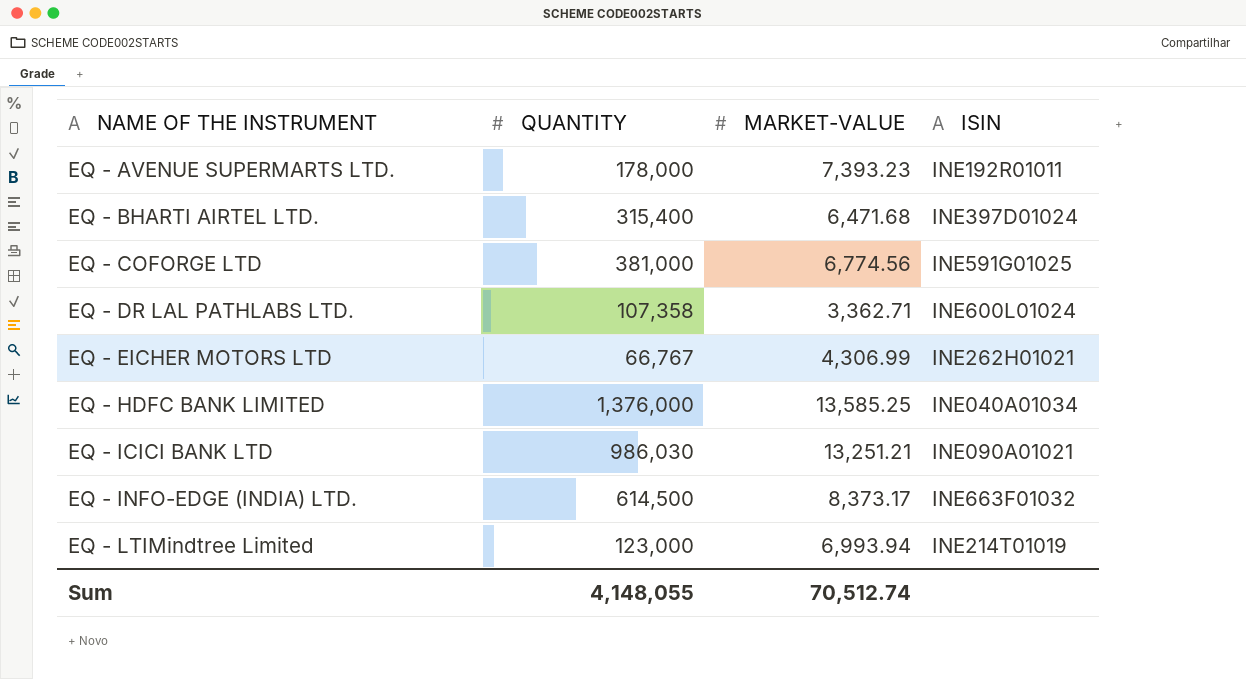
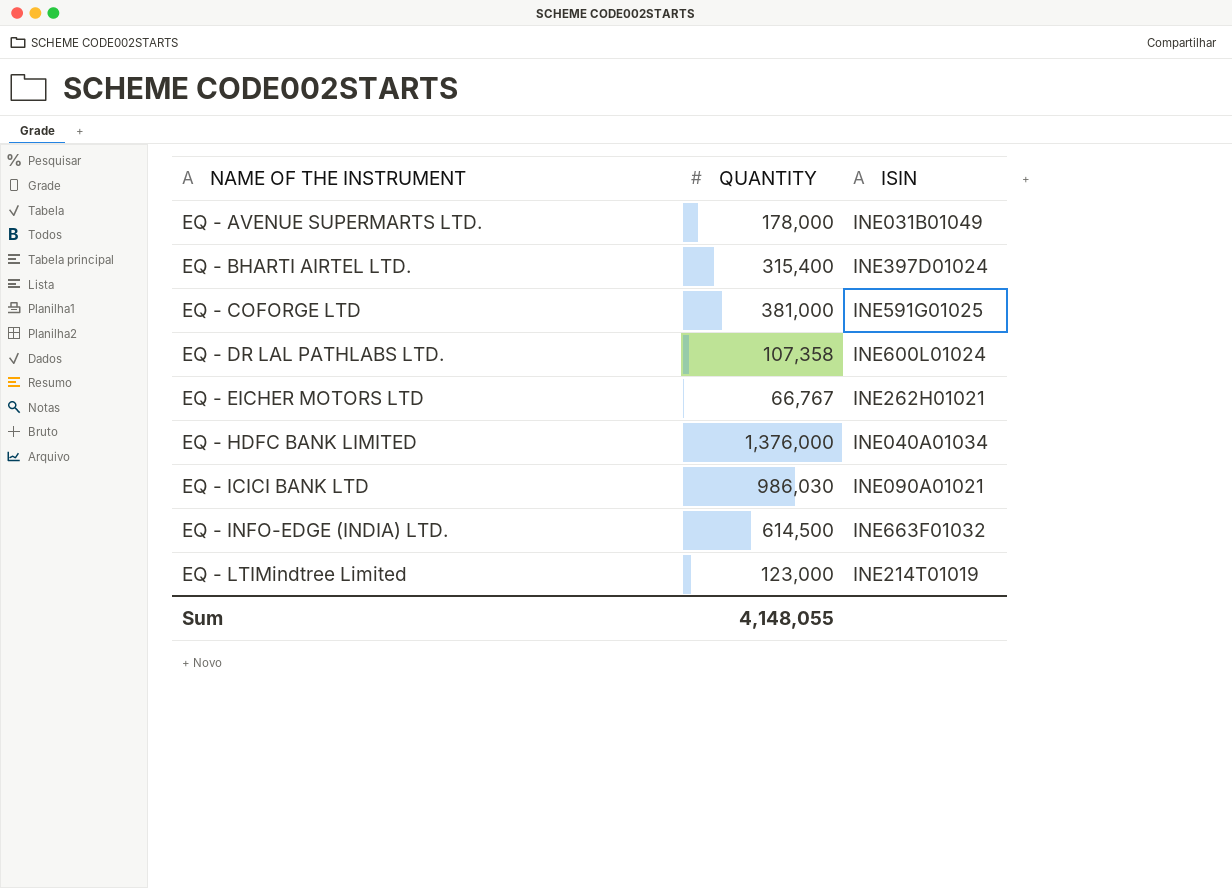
column MARKET-VALUE | position: 3 -> none
EQ - AVENUE SUPERMARTS LTD. | ISIN: INE192R01011 -> INE031B01049

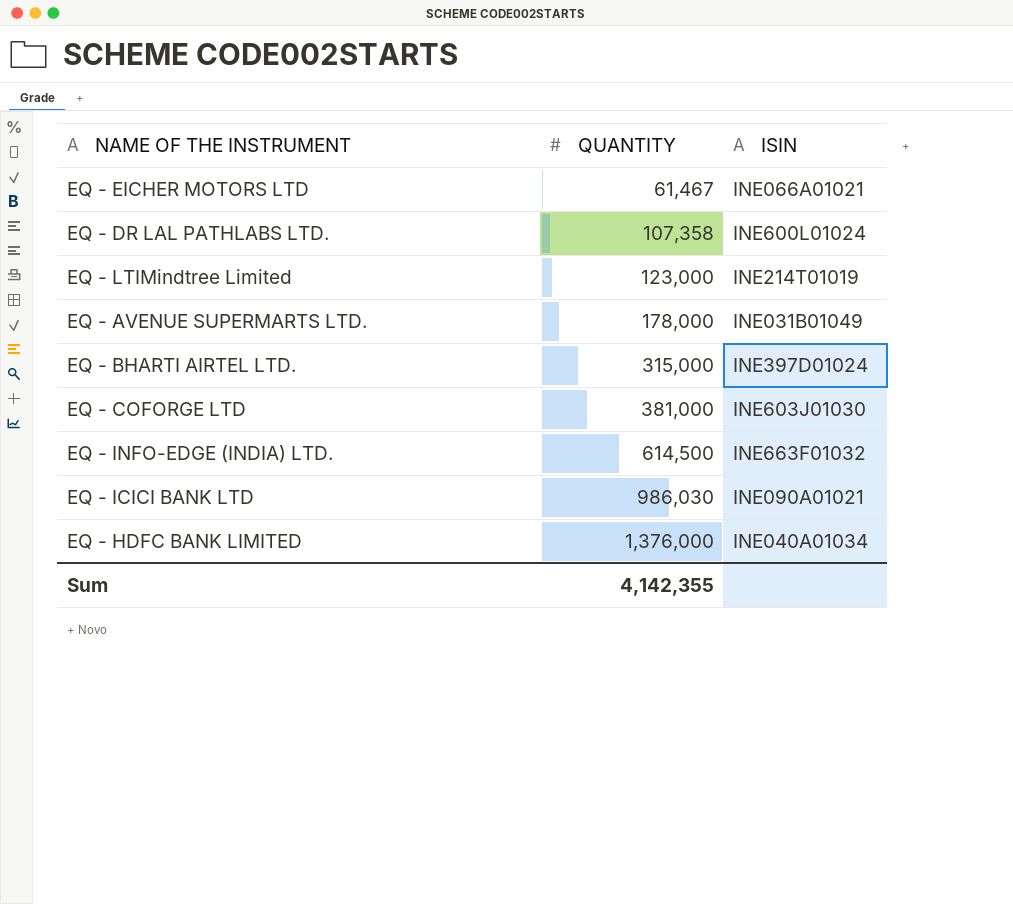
row order: NAME OF THE INSTRUMENT ascending -> QUANTITY ascending
EQ - EICHER MOTORS LTD | QUANTITY: 66,767 -> 61,467
EQ - EICHER MOTORS LTD | ISIN: INE262H01021 -> INE066A01021
EQ - BHARTI AIRTEL LTD. | QUANTITY: 315,400 -> 315,000
EQ - COFORGE LTD | ISIN: INE591G01025 -> INE603J01030
Sum | QUANTITY: 4,148,055 -> 4,142,355

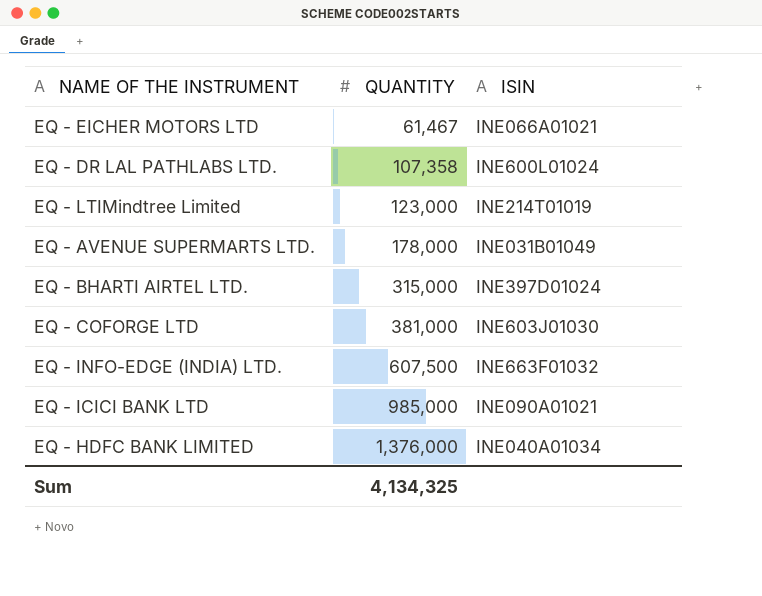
EQ - INFO-EDGE (INDIA) LTD. | QUANTITY: 614,500 -> 607,500
EQ - ICICI BANK LTD | QUANTITY: 986,030 -> 985,000
Sum | QUANTITY: 4,142,355 -> 4,134,325

